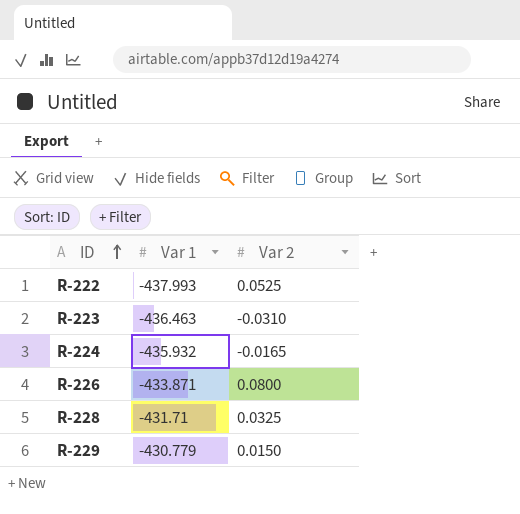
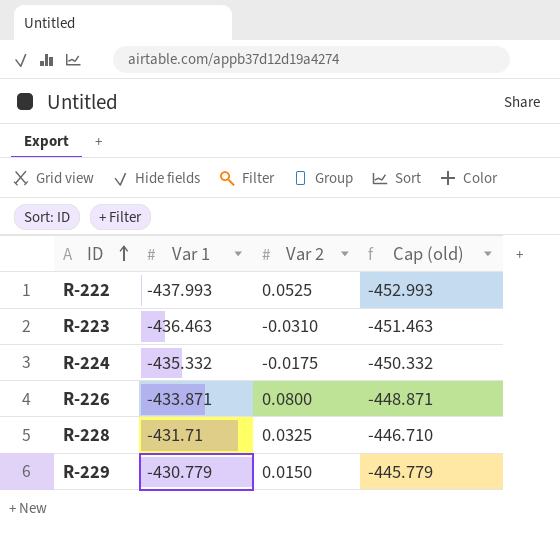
column Cap (old) | formula: none -> [Var 1] - 15
R-224 | Var 1: -435.932 -> -435.332
R-224 | Var 2: -0.0165 -> -0.0175

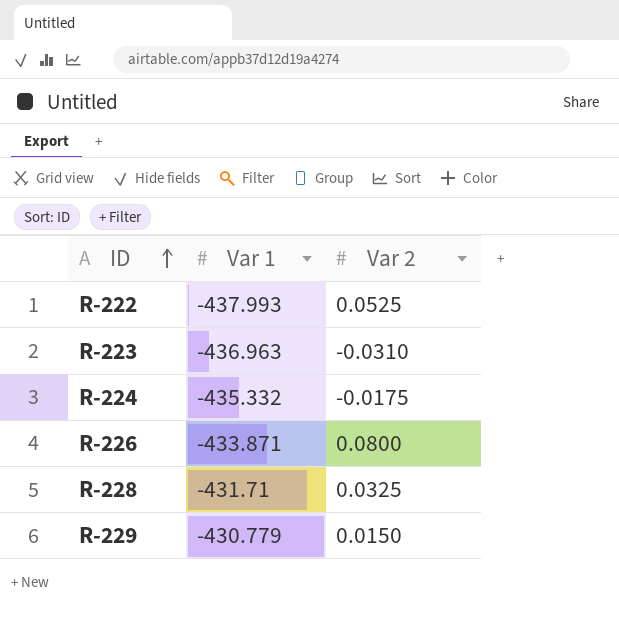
column Cap (old) | formula: [Var 1] - 15 -> none
R-223 | Var 1: -436.463 -> -436.963

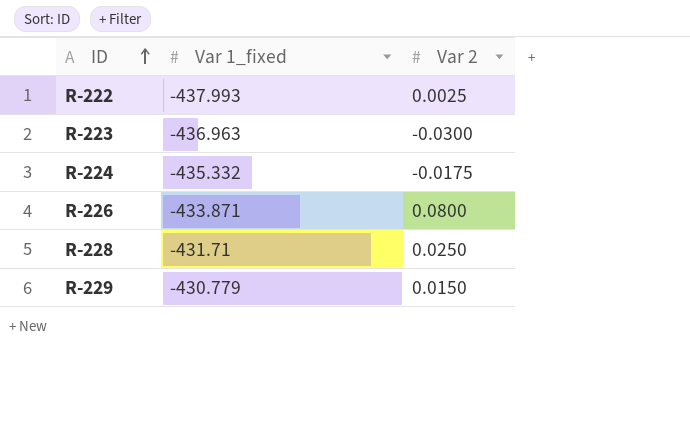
column name: Var 1 -> Var 1_fixed
R-222 | Var 2: 0.0525 -> 0.0025
R-223 | Var 2: -0.0310 -> -0.0300
R-228 | Var 2: 0.0325 -> 0.0250

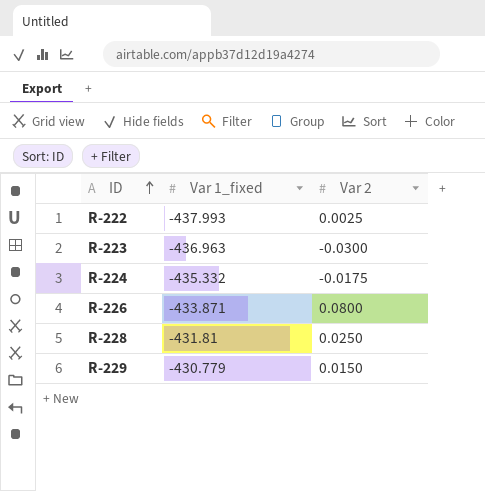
R-228 | Var 1_fixed: -431.71 -> -431.81

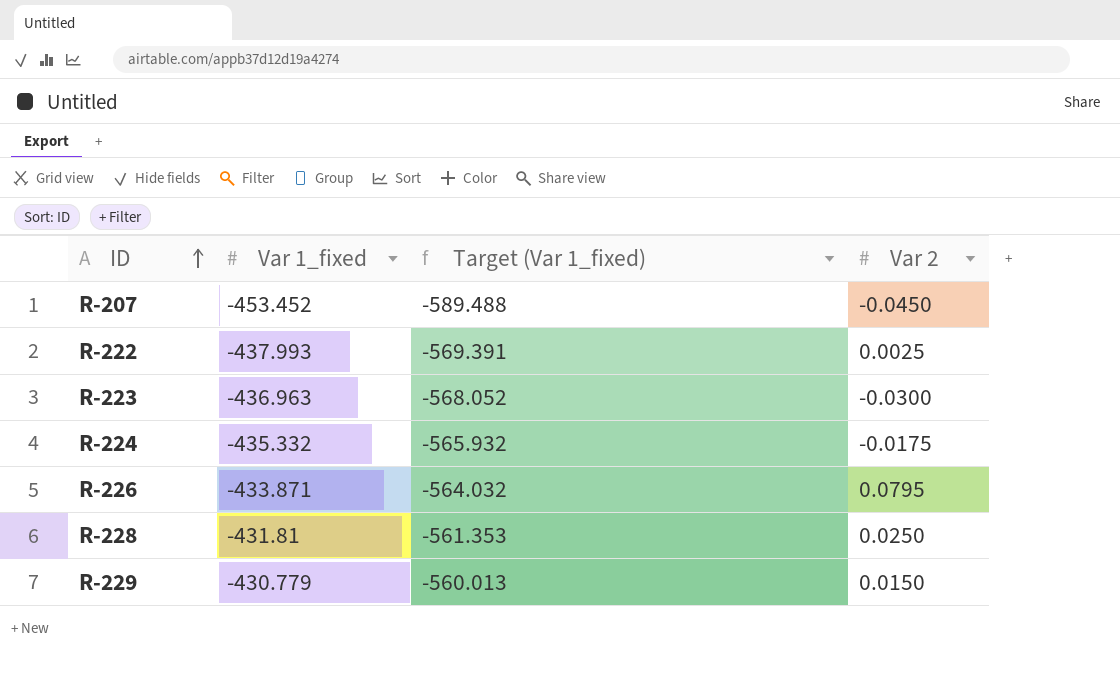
column Target (Var 1_fixed) | formula: none -> [Var 1_fixed] * 1.3
row R-207: none -> -453.452 | -589.488 | -0.0450
R-226 | Var 2: 0.0800 -> 0.0795

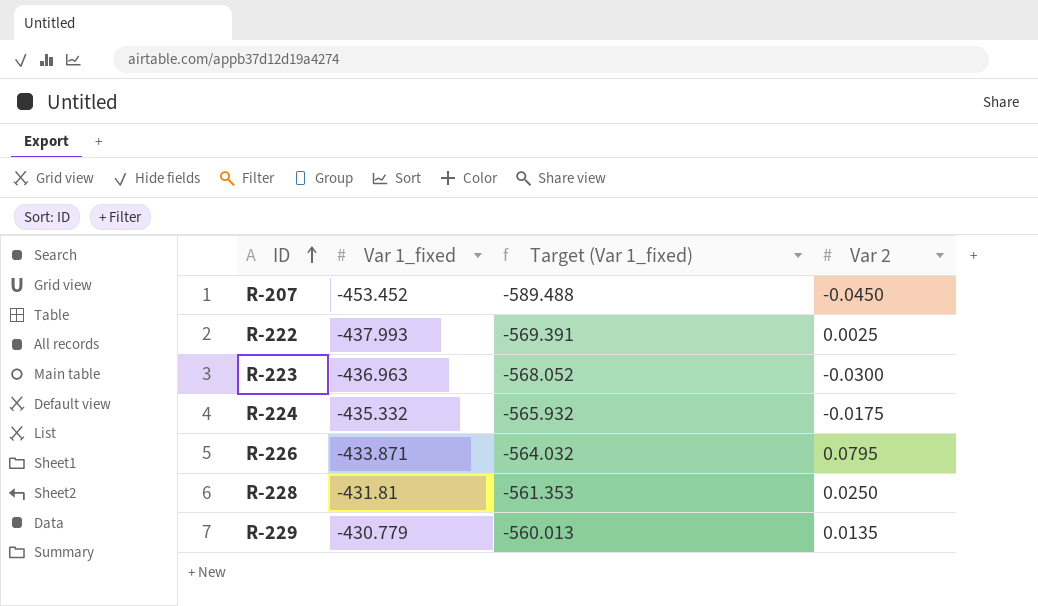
R-229 | Var 2: 0.0150 -> 0.0135

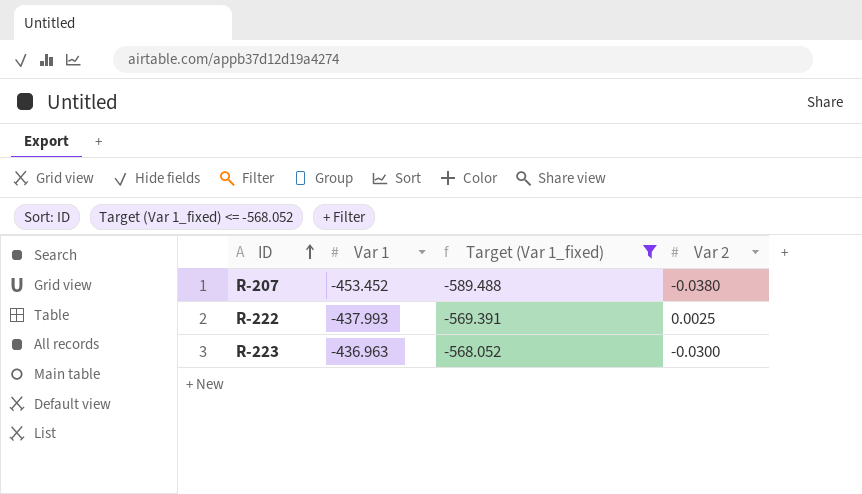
filter: none -> Target (Var 1_fixed) <= -568.052
column name: Var 1_fixed -> Var 1
R-207 | Var 2: -0.0450 -> -0.0380

